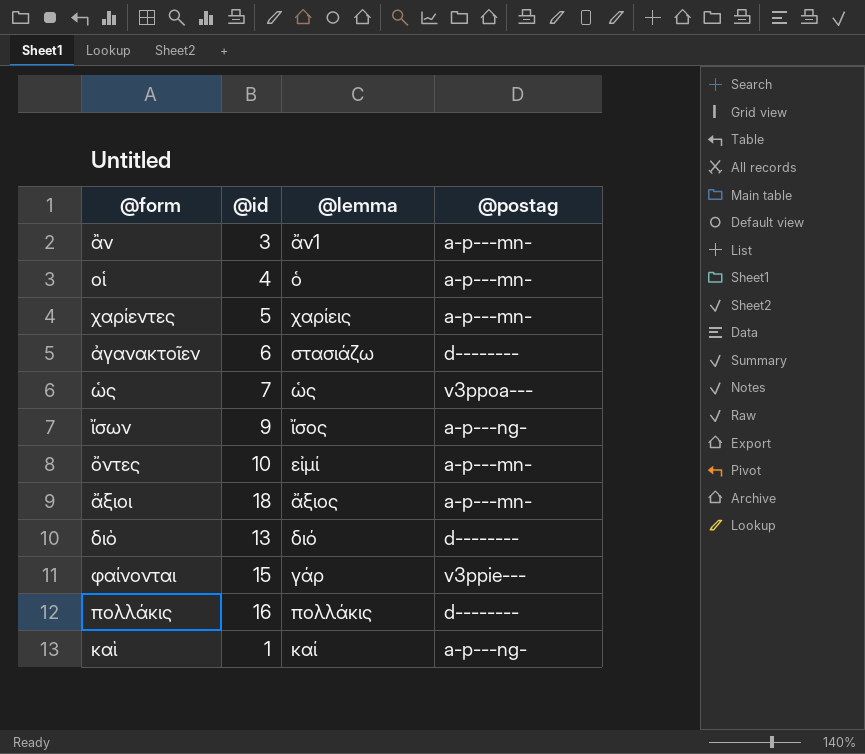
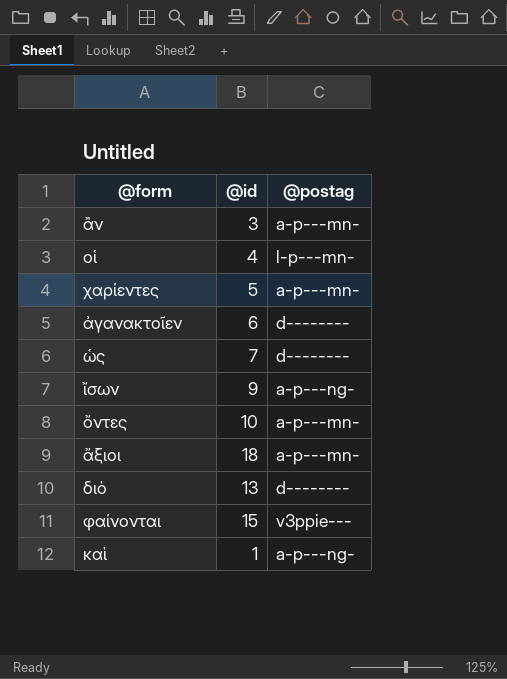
column @lemma | position: 3 -> none
row πολλάκις: 16 | πολλάκις | d-------- -> none
οἱ | @postag: a-p---mn- -> l-p---mn-
ὡς | @postag: v3ppoa--- -> d--------

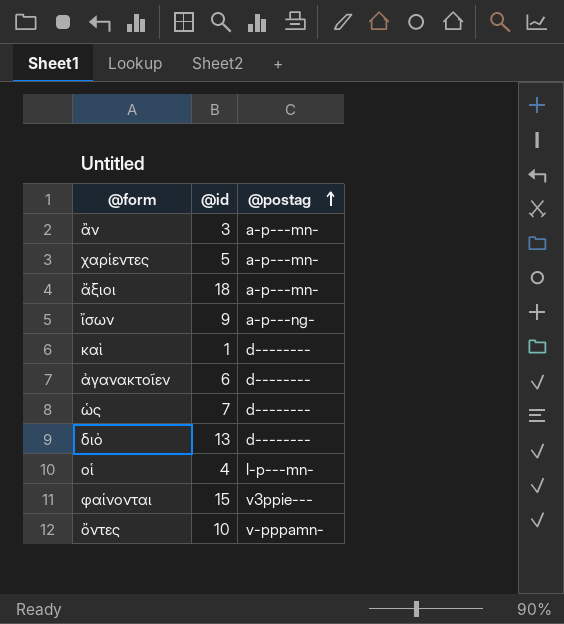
row order: none -> @postag ascending
καὶ | @postag: a-p---ng- -> d--------
ὄντες | @postag: a-p---mn- -> v-pppamn-

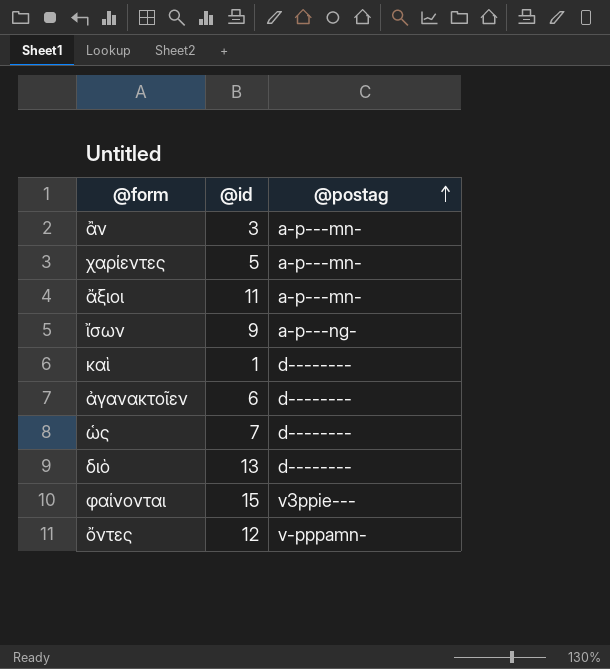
row οἱ: 4 | l-p---mn- -> none
ἄξιοι | @id: 18 -> 11
ὄντες | @id: 10 -> 12

